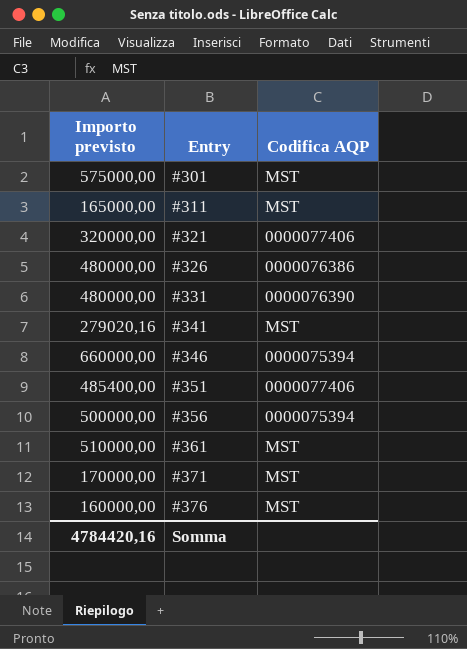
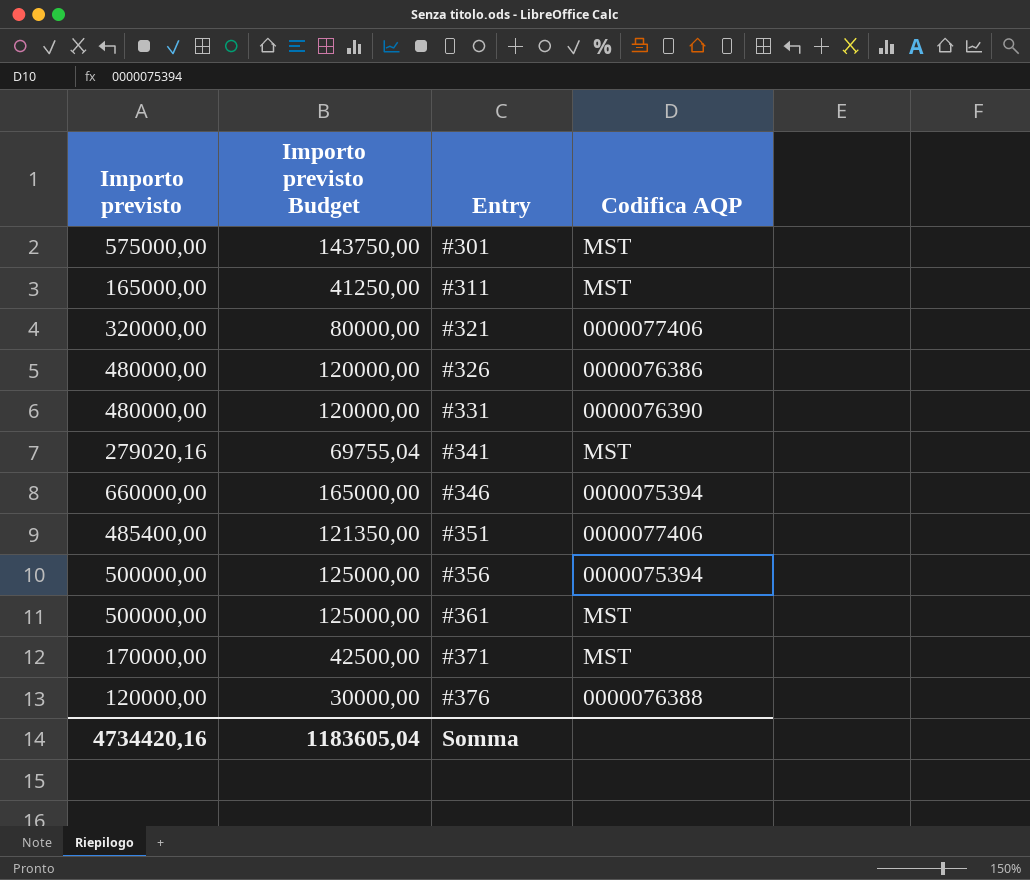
column Importo previsto Budget | formula: none -> [Importo previsto] * 0,25
#361 | Importo previsto: 510000,00 -> 500000,00
#376 | Importo previsto: 160000,00 -> 120000,00
#376 | Codifica AQP: MST -> 0000076388
Somma | Importo previsto: 4784420,16 -> 4734420,16

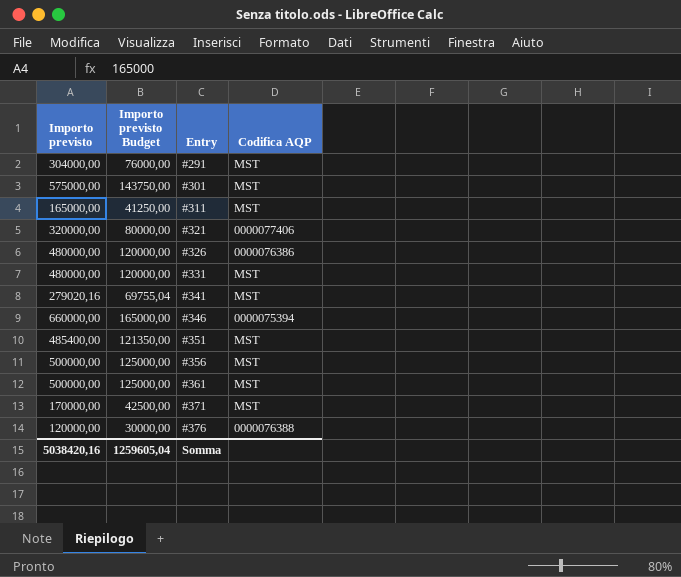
row #291: none -> 304000,00 | 76000,00 | MST
#331 | Codifica AQP: 0000076390 -> MST
#351 | Codifica AQP: 0000077406 -> MST
#356 | Codifica AQP: 0000075394 -> MST
Somma | Importo previsto: 4734420,16 -> 5038420,16
Somma | Importo previsto Budget: 1183605,04 -> 1259605,04

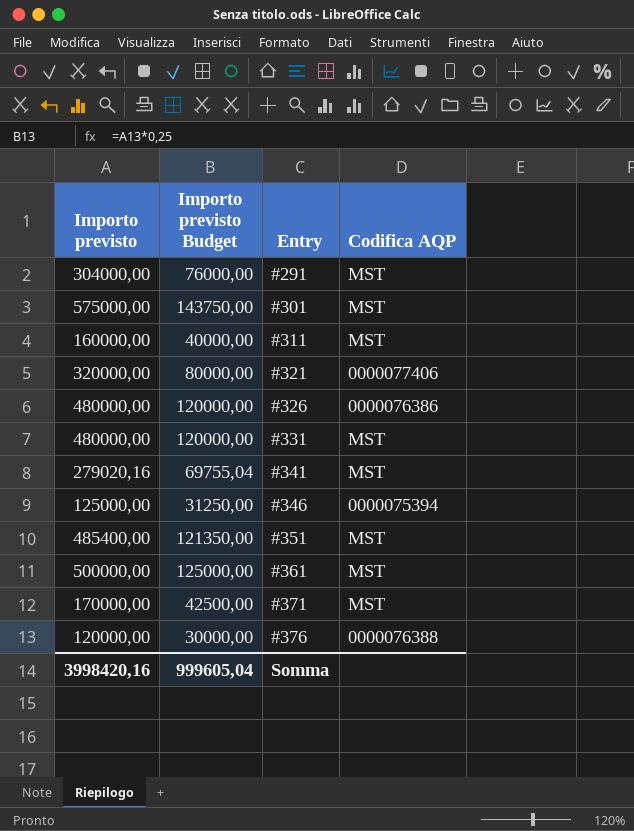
row #356: 500000,00 | 125000,00 | MST -> none
#311 | Importo previsto: 165000,00 -> 160000,00
#311 | Importo previsto Budget: 41250,00 -> 40000,00
#346 | Importo previsto: 660000,00 -> 125000,00
#346 | Importo previsto Budget: 165000,00 -> 31250,00
Somma | Importo previsto: 5038420,16 -> 3998420,16
Somma | Importo previsto Budget: 1259605,04 -> 999605,04

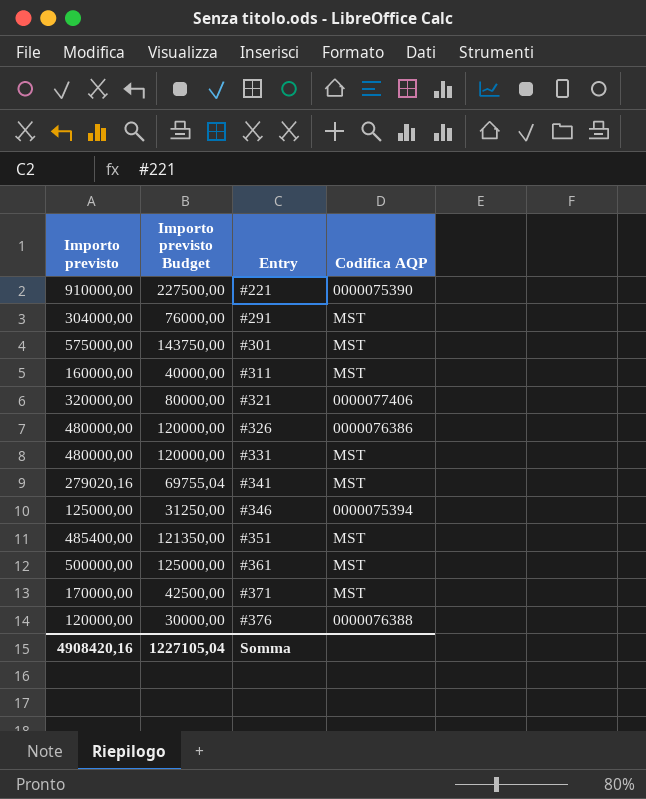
row #221: none -> 910000,00 | 227500,00 | 0000075390
Somma | Importo previsto: 3998420,16 -> 4908420,16
Somma | Importo previsto Budget: 999605,04 -> 1227105,04

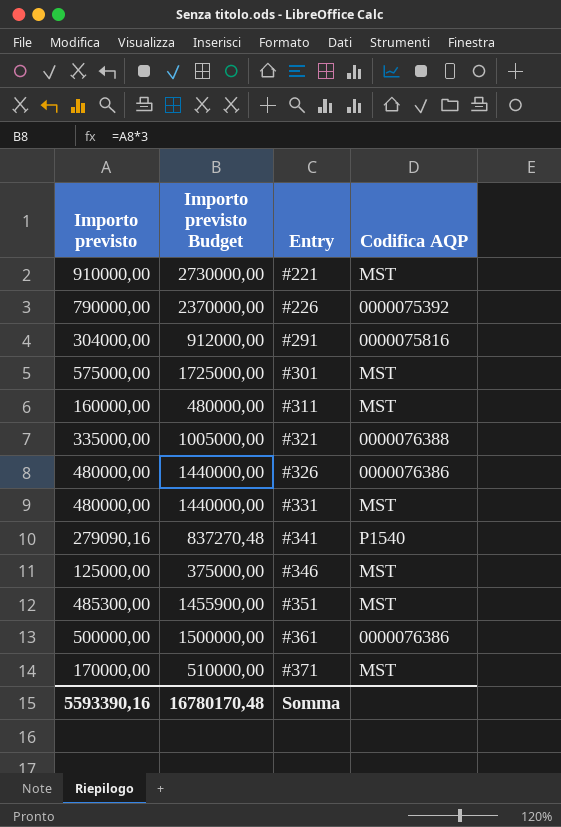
column Importo previsto Budget | formula: [Importo previsto] * 0,25 -> [Importo previsto] * 3
row #376: 120000,00 | 30000,00 | 0000076388 -> none
#221 | Codifica AQP: 0000075390 -> MST
row #226: none -> 790000,00 | 2370000,00 | 0000075392
#291 | Codifica AQP: MST -> 0000075816
#321 | Importo previsto: 320000,00 -> 335000,00
#321 | Codifica AQP: 0000077406 -> 0000076388
#341 | Importo previsto: 279020,16 -> 279090,16
#341 | Codifica AQP: MST -> P1540
#346 | Codifica AQP: 0000075394 -> MST
#351 | Importo previsto: 485400,00 -> 485300,00
#361 | Codifica AQP: MST -> 0000076386
Somma | Importo previsto: 4908420,16 -> 5593390,16
Somma | Importo previsto Budget: 1227105,04 -> 16780170,48

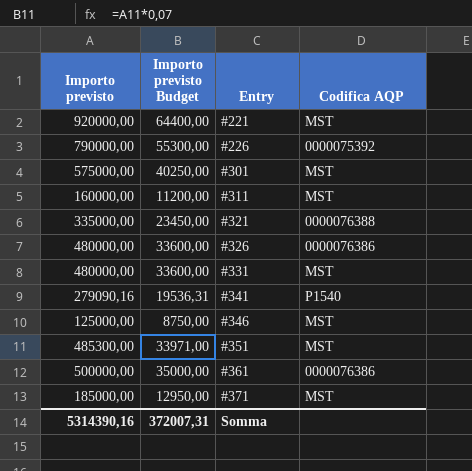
column Importo previsto Budget | formula: [Importo previsto] * 3 -> [Importo previsto] * 0,07
row #291: 304000,00 | 912000,00 | 0000075816 -> none
#221 | Importo previsto: 910000,00 -> 920000,00
#371 | Importo previsto: 170000,00 -> 185000,00
Somma | Importo previsto: 5593390,16 -> 5314390,16
Somma | Importo previsto Budget: 16780170,48 -> 372007,31

